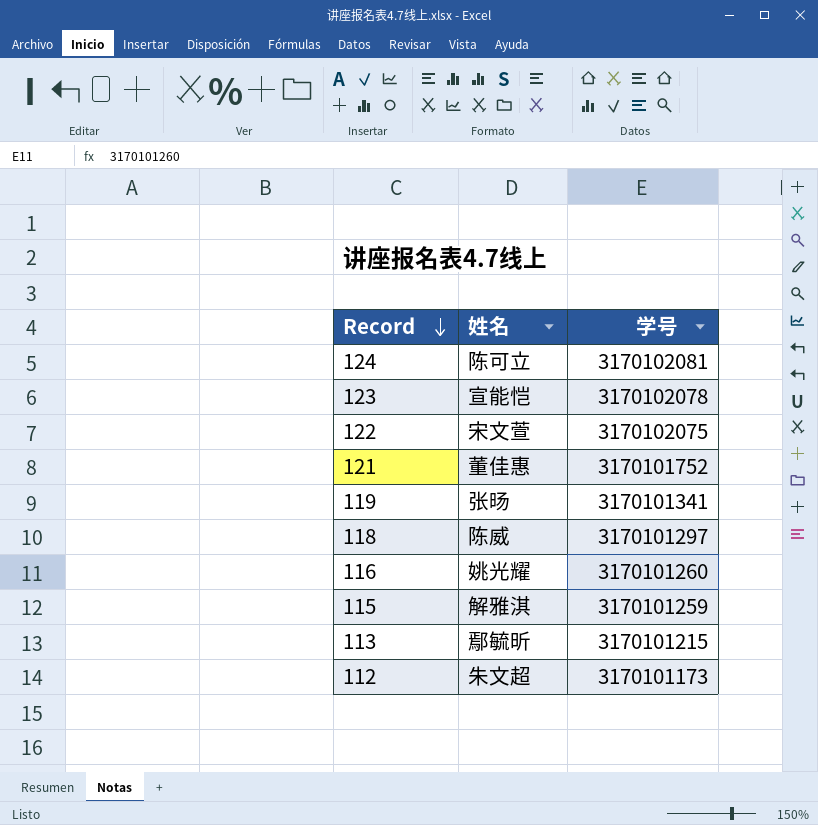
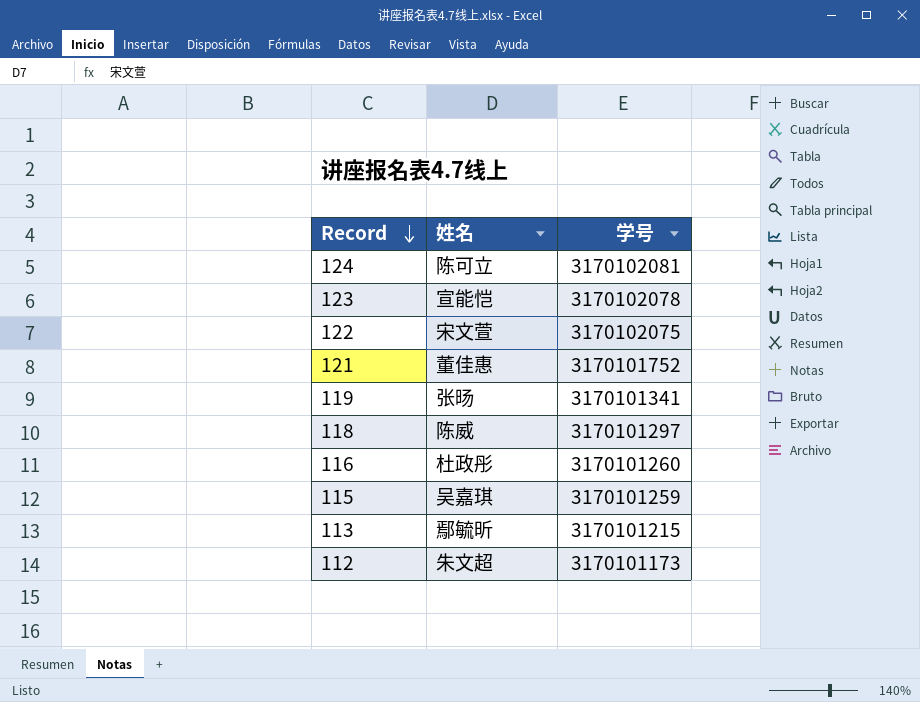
116 | 姓名: 姚光耀 -> 杜政彤
115 | 姓名: 解雅淇 -> 吴嘉琪

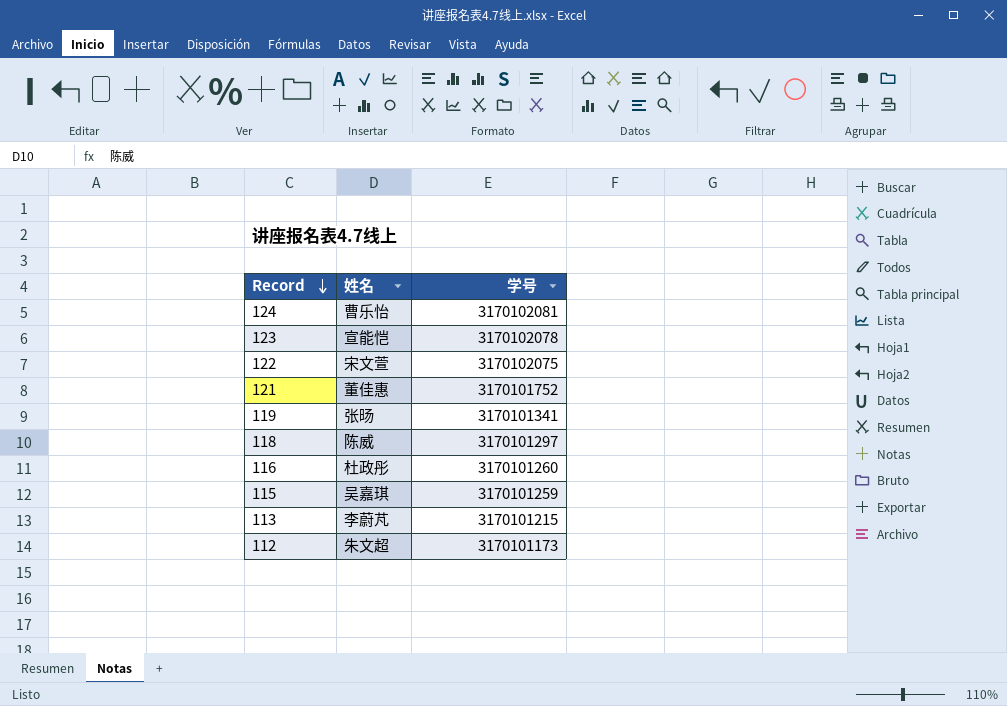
124 | 姓名: 陈可立 -> 曹乐怡
113 | 姓名: 鄢毓昕 -> 李蔚芃

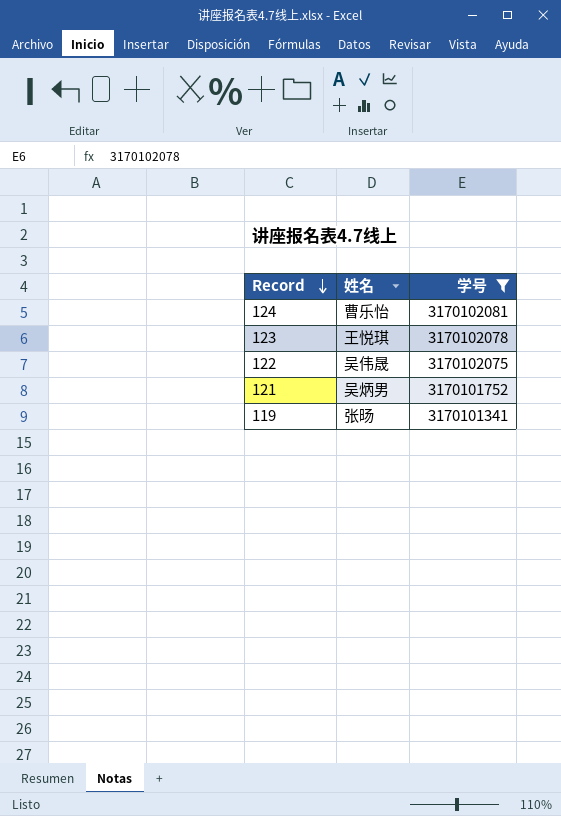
filter: none -> 学号 >= 3170101341
123 | 姓名: 宣能恺 -> 王悦琪
122 | 姓名: 宋文萱 -> 吴伟晟
121 | 姓名: 董佳惠 -> 吴炳男

